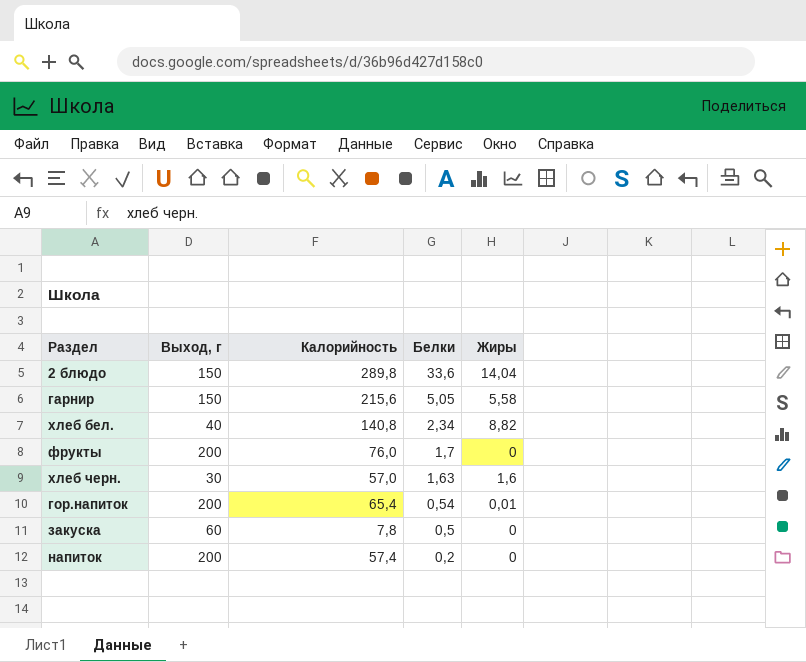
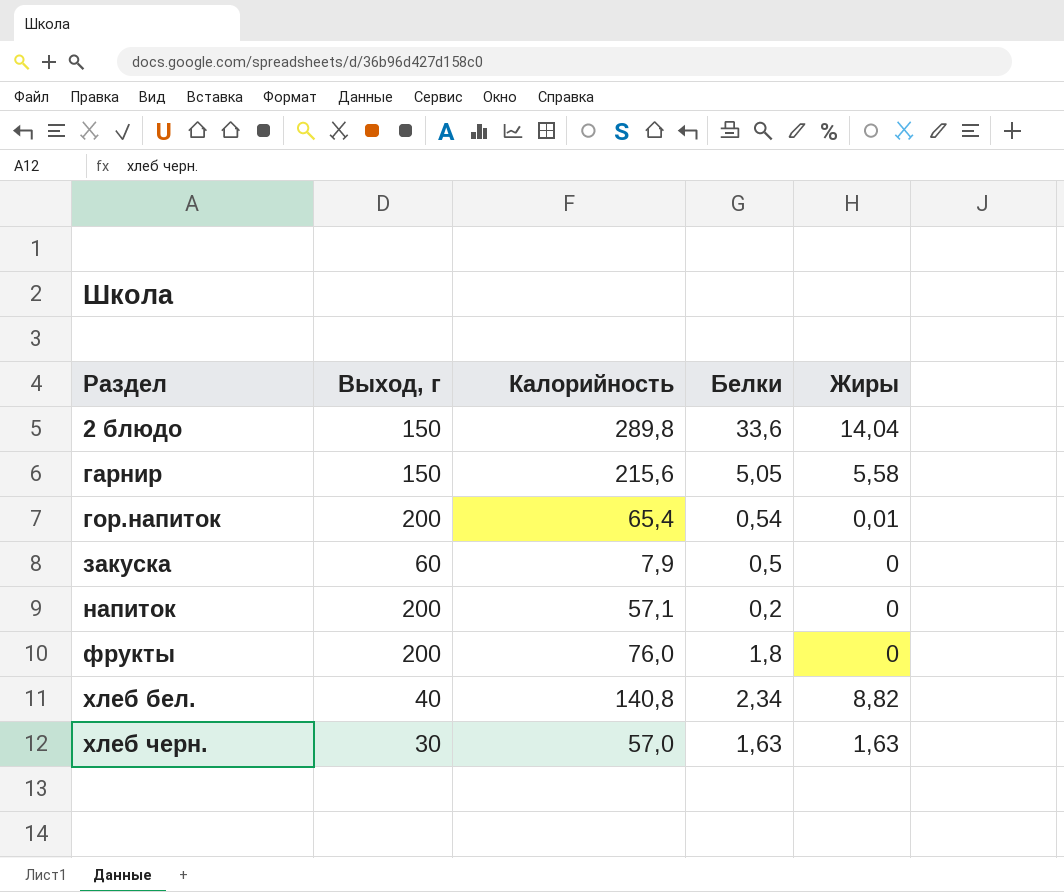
row order: Белки descending -> Раздел ascending
закуска | Калорийность: 7,8 -> 7,9
напиток | Калорийность: 57,4 -> 57,1
фрукты | Белки: 1,7 -> 1,8
хлеб черн. | Жиры: 1,6 -> 1,63

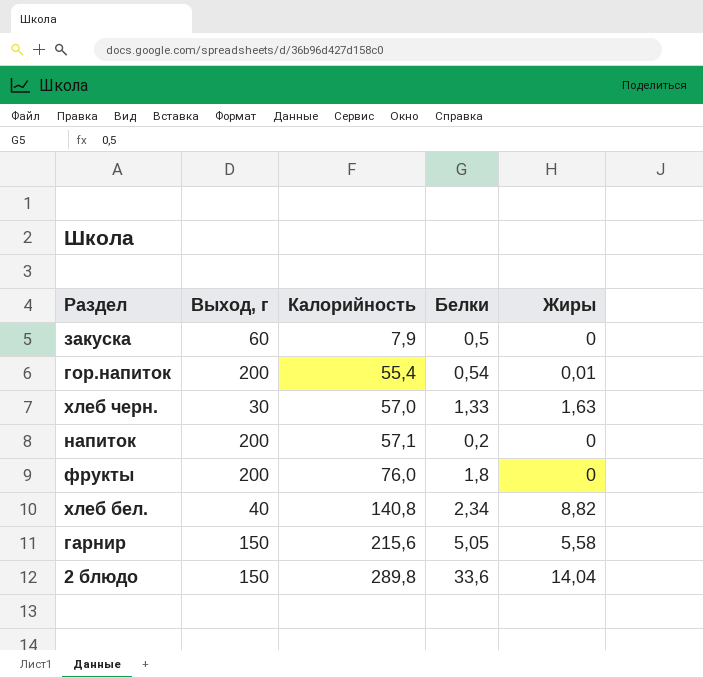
row order: Раздел ascending -> Калорийность ascending
гор.напиток | Калорийность: 65,4 -> 55,4
хлеб черн. | Белки: 1,63 -> 1,33

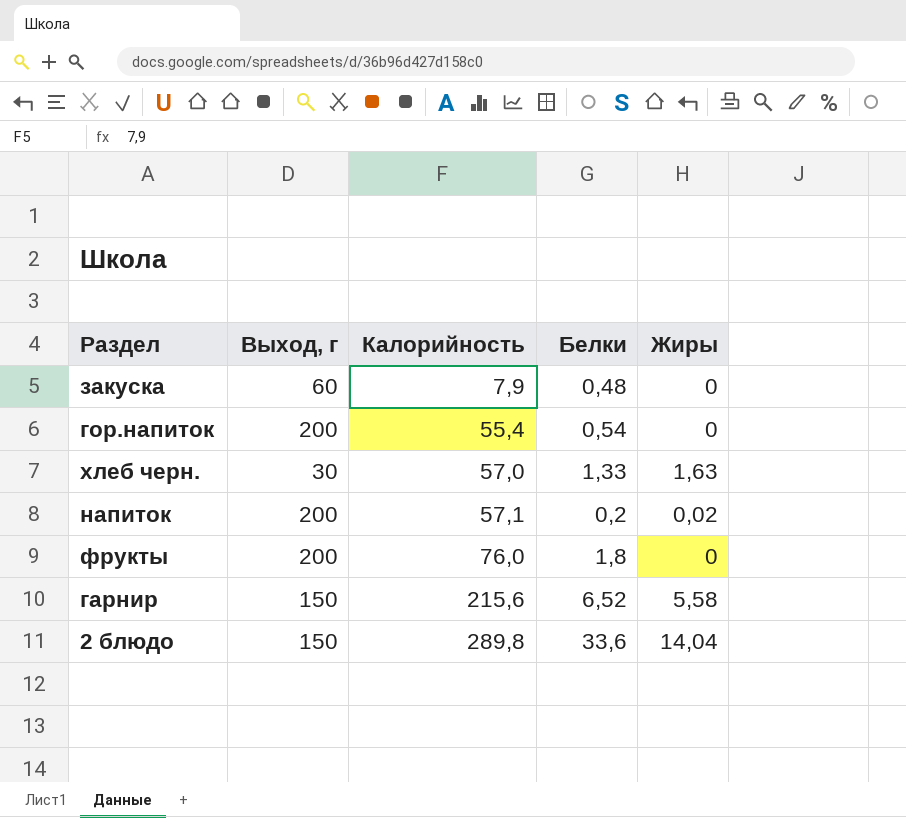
row хлеб бел.: 40 | 140,8 | 2,34 | 8,82 -> none
закуска | Белки: 0,5 -> 0,48
гор.напиток | Жиры: 0,01 -> 0
напиток | Жиры: 0 -> 0,02
гарнир | Белки: 5,05 -> 6,52

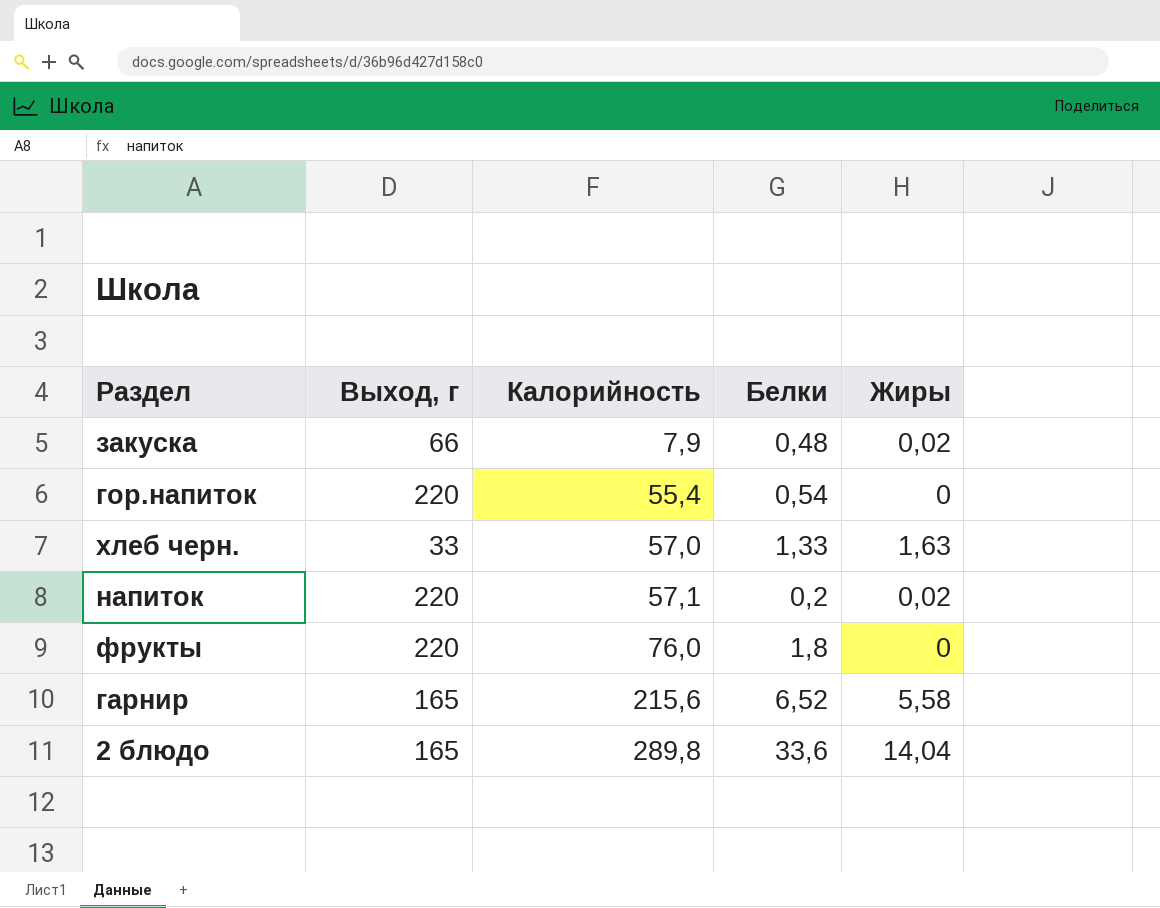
закуска | Выход, г: 60 -> 66
закуска | Жиры: 0 -> 0,02
гор.напиток | Выход, г: 200 -> 220
хлеб черн. | Выход, г: 30 -> 33
напиток | Выход, г: 200 -> 220
фрукты | Выход, г: 200 -> 220
гарнир | Выход, г: 150 -> 165
2 блюдо | Выход, г: 150 -> 165

